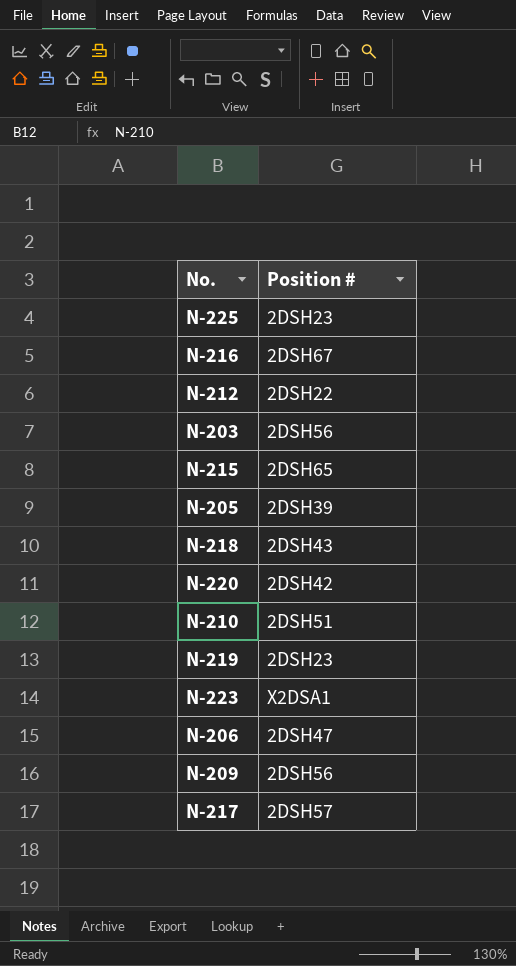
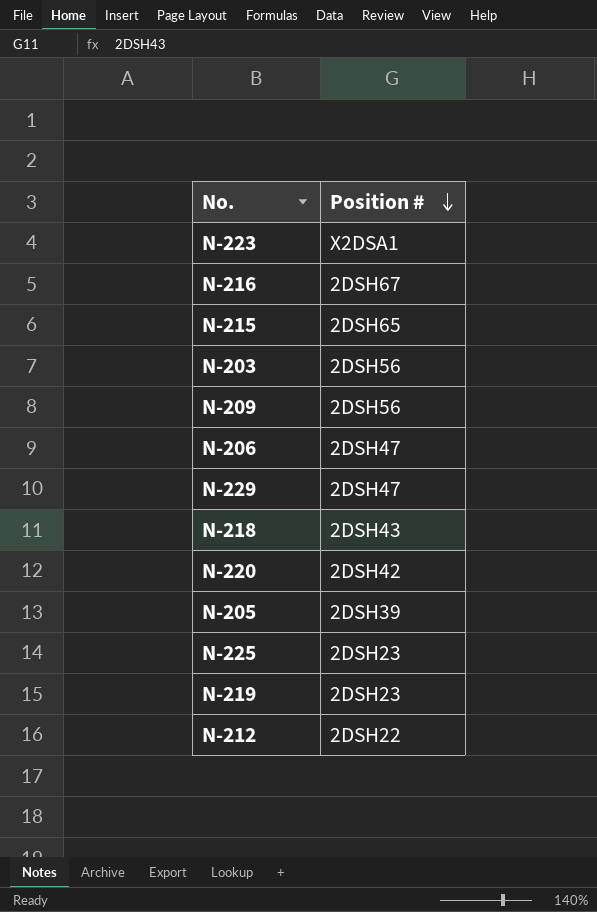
row order: none -> Position # descending
row N-210: 2DSH51 -> none
row N-217: 2DSH57 -> none
row N-229: none -> 2DSH47

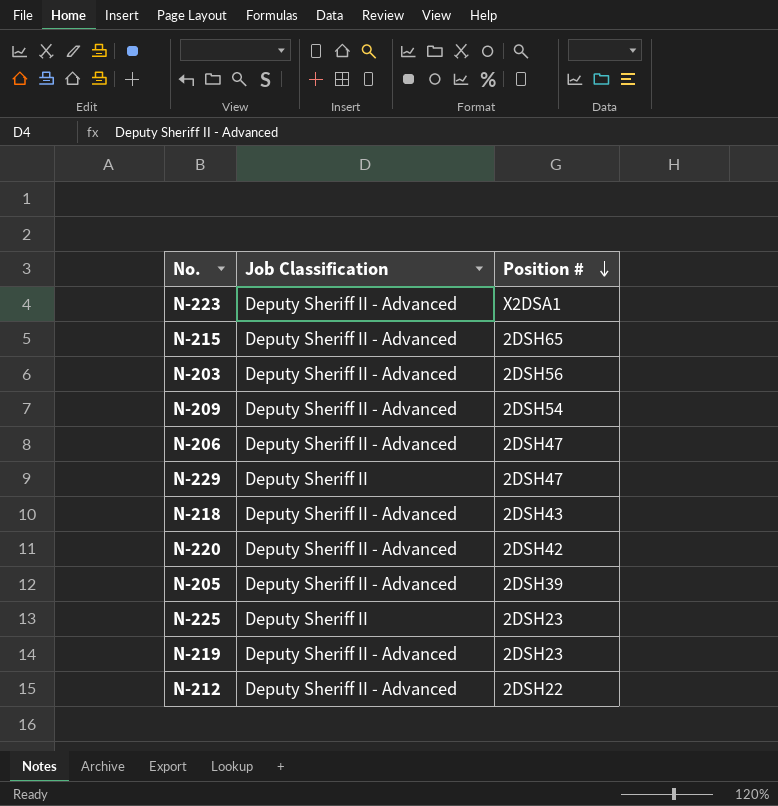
column Job Classification | position: none -> 2
row N-216: 2DSH67 -> none
N-209 | Position #: 2DSH56 -> 2DSH54

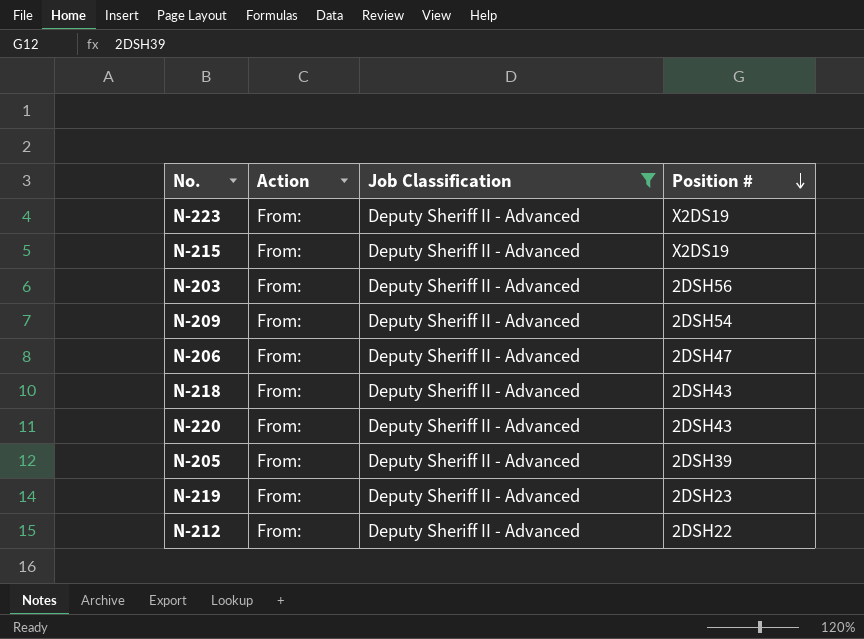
filter: none -> Job Classification = Deputy Sheriff II - Advanced
column Action | position: none -> 2
N-223 | Position #: X2DSA1 -> X2DS19
N-215 | Position #: 2DSH65 -> X2DS19
N-220 | Position #: 2DSH42 -> 2DSH43

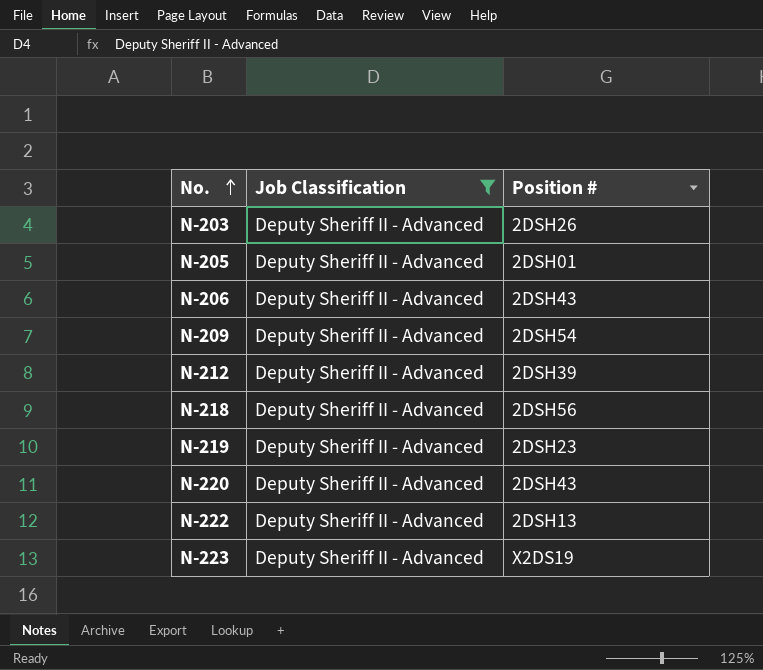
row order: Position # descending -> No. ascending
column Action | position: 2 -> none
row N-215: From: | Deputy Sheriff II - Advanced | X2DS19 -> none
N-203 | Position #: 2DSH56 -> 2DSH26
N-205 | Position #: 2DSH39 -> 2DSH01
N-206 | Position #: 2DSH47 -> 2DSH43
N-212 | Position #: 2DSH22 -> 2DSH39
N-218 | Position #: 2DSH43 -> 2DSH56
row N-222: none -> Deputy Sheriff II - Advanced | 2DSH13

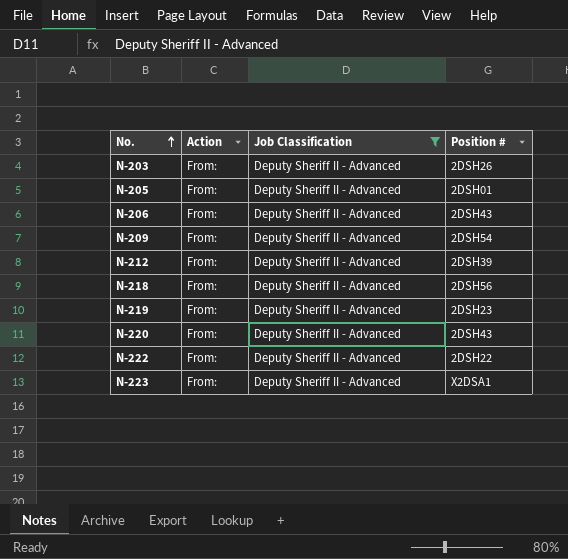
column Action | position: none -> 2
N-222 | Position #: 2DSH13 -> 2DSH22
N-223 | Position #: X2DS19 -> X2DSA1

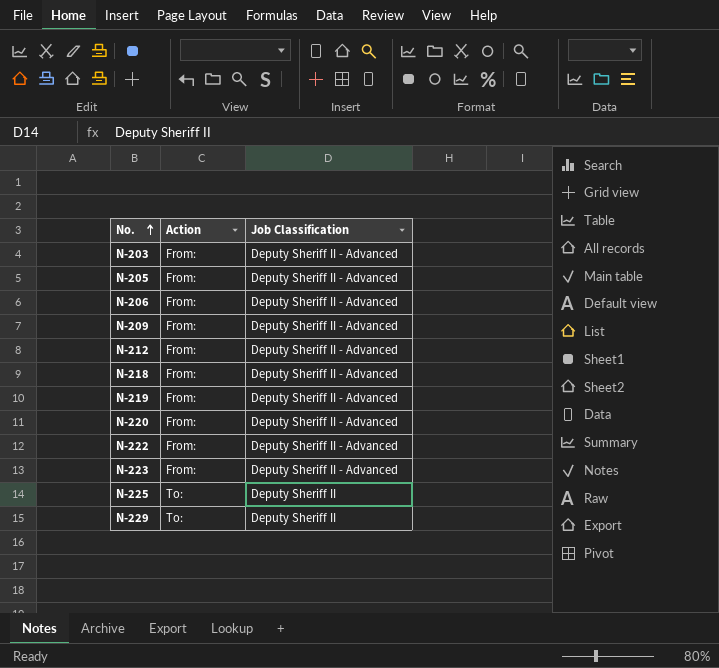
filter: Job Classification = Deputy Sheriff II - Advanced -> none
column Position # | position: 4 -> none

